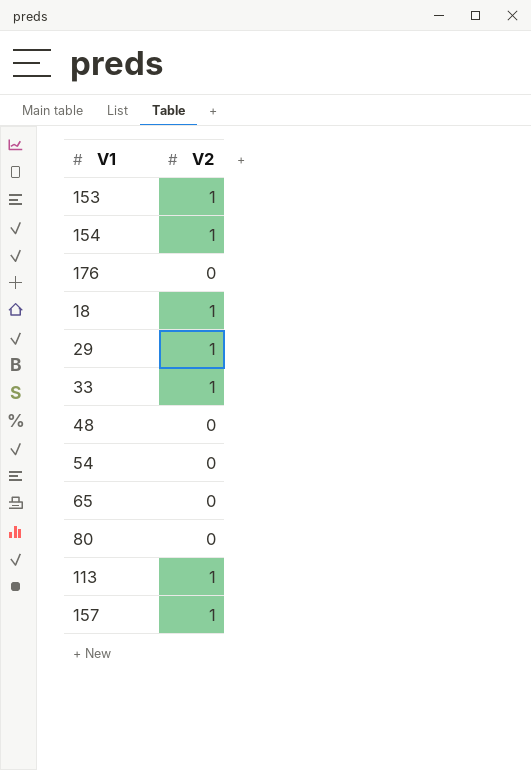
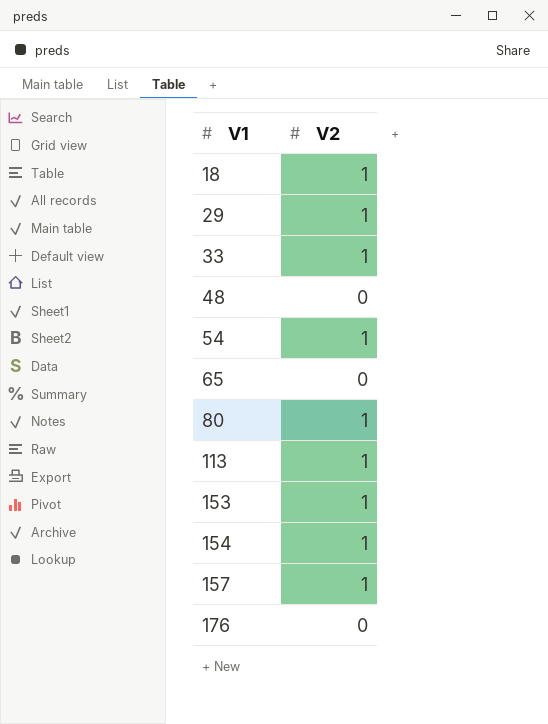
row order: none -> V1 ascending
54 | V2: 0 -> 1
80 | V2: 0 -> 1

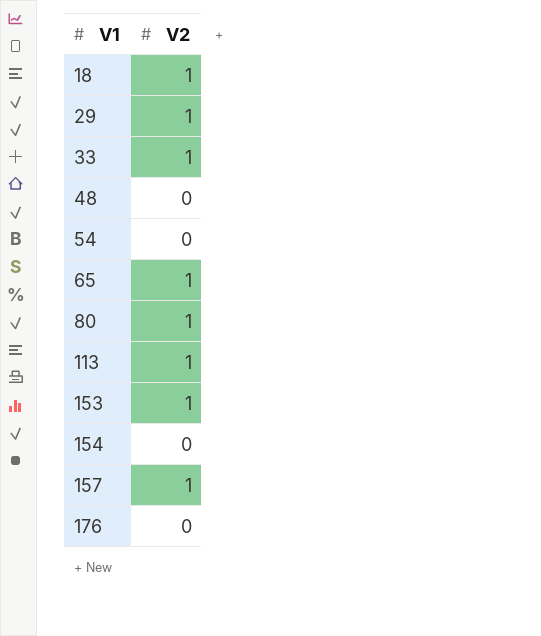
54 | V2: 1 -> 0
65 | V2: 0 -> 1
154 | V2: 1 -> 0

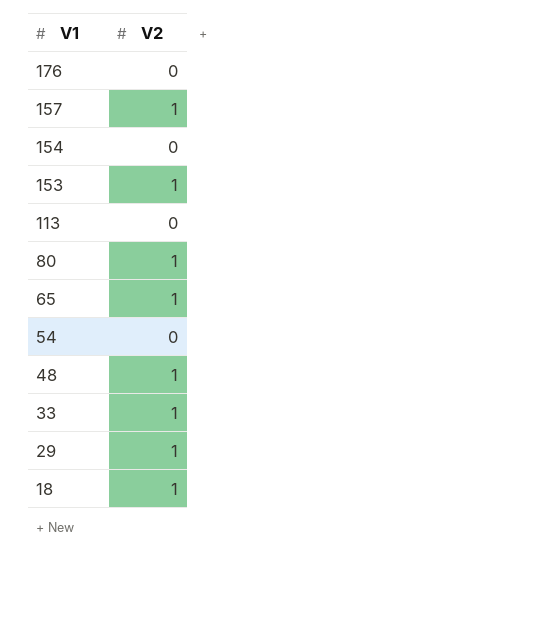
row order: V1 ascending -> V1 descending
113 | V2: 1 -> 0
48 | V2: 0 -> 1

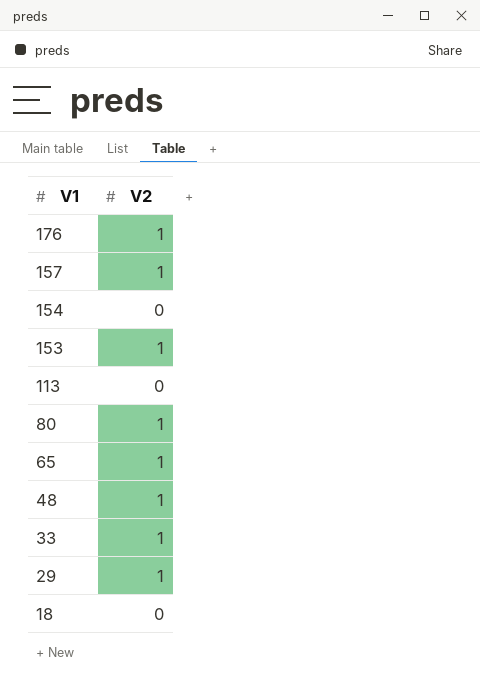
row 54: 0 -> none
176 | V2: 0 -> 1
18 | V2: 1 -> 0

